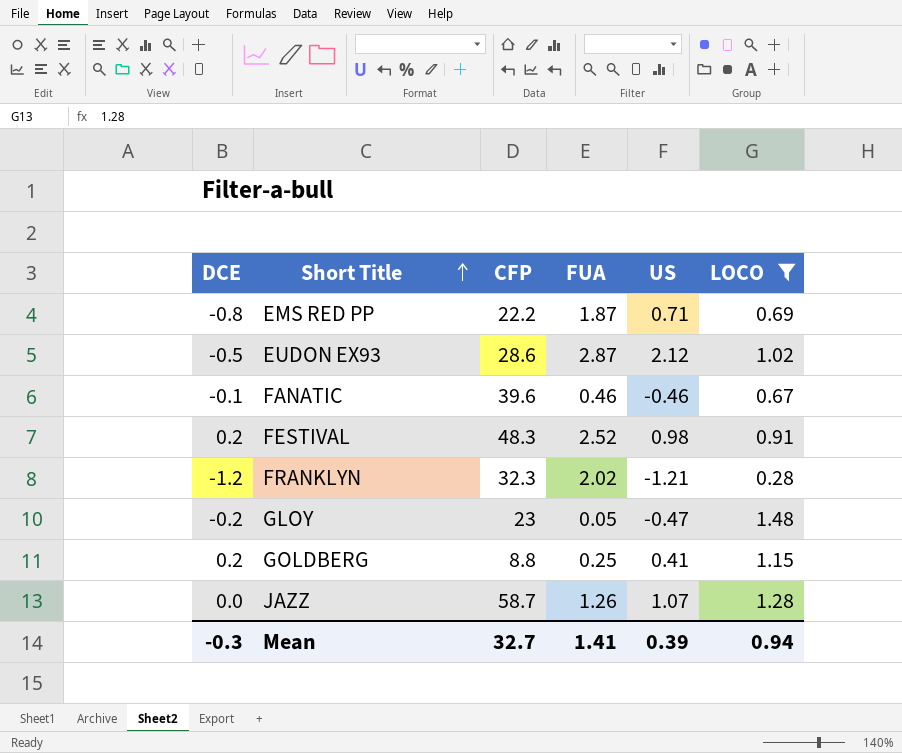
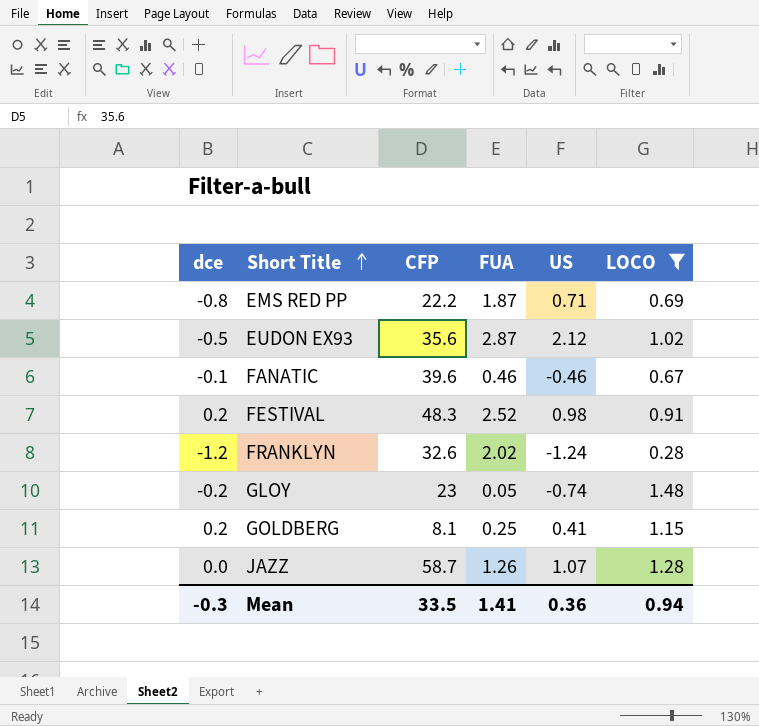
column name: DCE -> dce
EUDON EX93 | CFP: 28.6 -> 35.6
FRANKLYN | CFP: 32.3 -> 32.6
FRANKLYN | US: -1.21 -> -1.24
GLOY | US: -0.47 -> -0.74
GOLDBERG | CFP: 8.8 -> 8.1
Mean | CFP: 32.7 -> 33.5
Mean | US: 0.39 -> 0.36

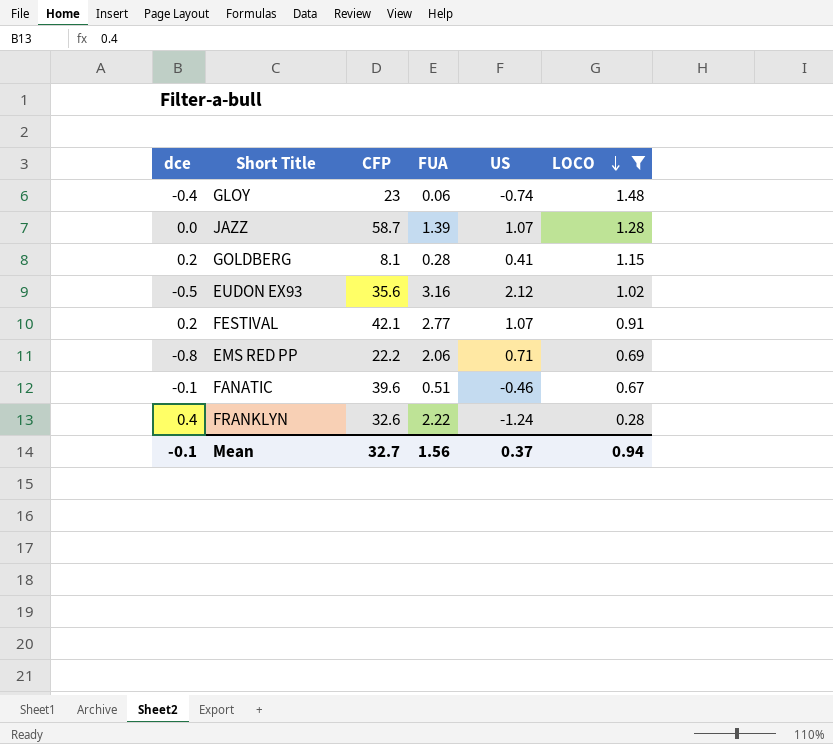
row order: Short Title ascending -> LOCO descending
GLOY | dce: -0.2 -> -0.4
GLOY | FUA: 0.05 -> 0.06
JAZZ | FUA: 1.26 -> 1.39
GOLDBERG | FUA: 0.25 -> 0.28
EUDON EX93 | FUA: 2.87 -> 3.16
FESTIVAL | CFP: 48.3 -> 42.1
FESTIVAL | FUA: 2.52 -> 2.77
FESTIVAL | US: 0.98 -> 1.07
EMS RED PP | FUA: 1.87 -> 2.06
FANATIC | FUA: 0.46 -> 0.51
FRANKLYN | dce: -1.2 -> 0.4
FRANKLYN | FUA: 2.02 -> 2.22
Mean | dce: -0.3 -> -0.1
Mean | CFP: 33.5 -> 32.7
Mean | FUA: 1.41 -> 1.56
Mean | US: 0.36 -> 0.37

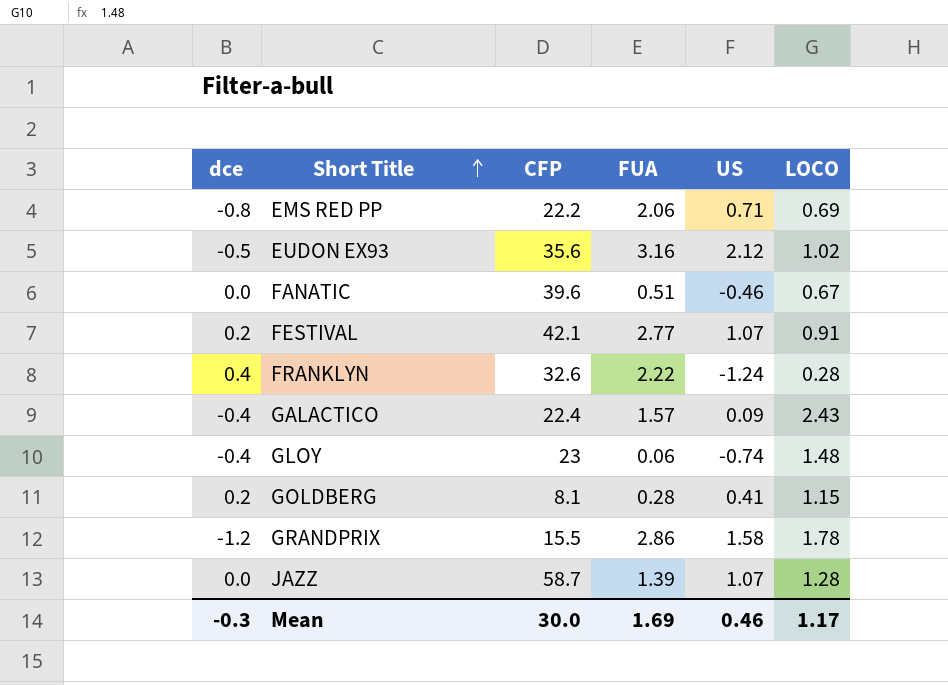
filter: LOCO <= 1.48 -> none
row order: LOCO descending -> Short Title ascending
FANATIC | dce: -0.1 -> 0.0
Mean | dce: -0.1 -> -0.3
Mean | CFP: 32.7 -> 30.0
Mean | FUA: 1.56 -> 1.69
Mean | US: 0.37 -> 0.46
Mean | LOCO: 0.94 -> 1.17

